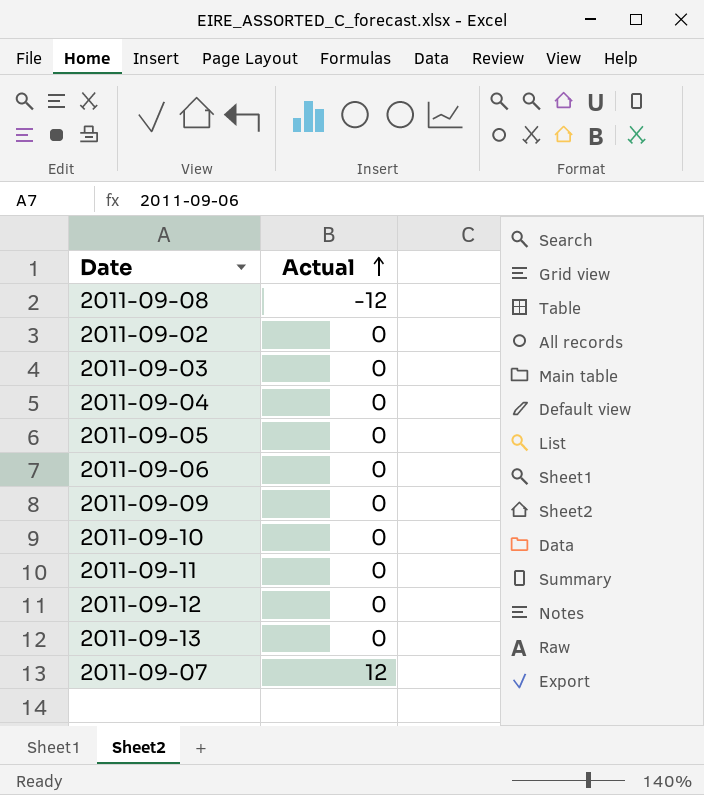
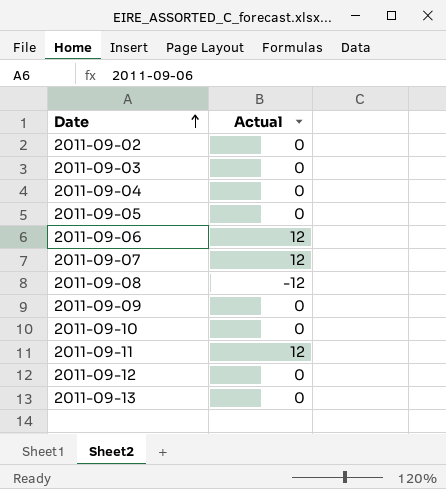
row order: Actual ascending -> Date ascending
2011-09-06 | Actual: 0 -> 12
2011-09-11 | Actual: 0 -> 12

